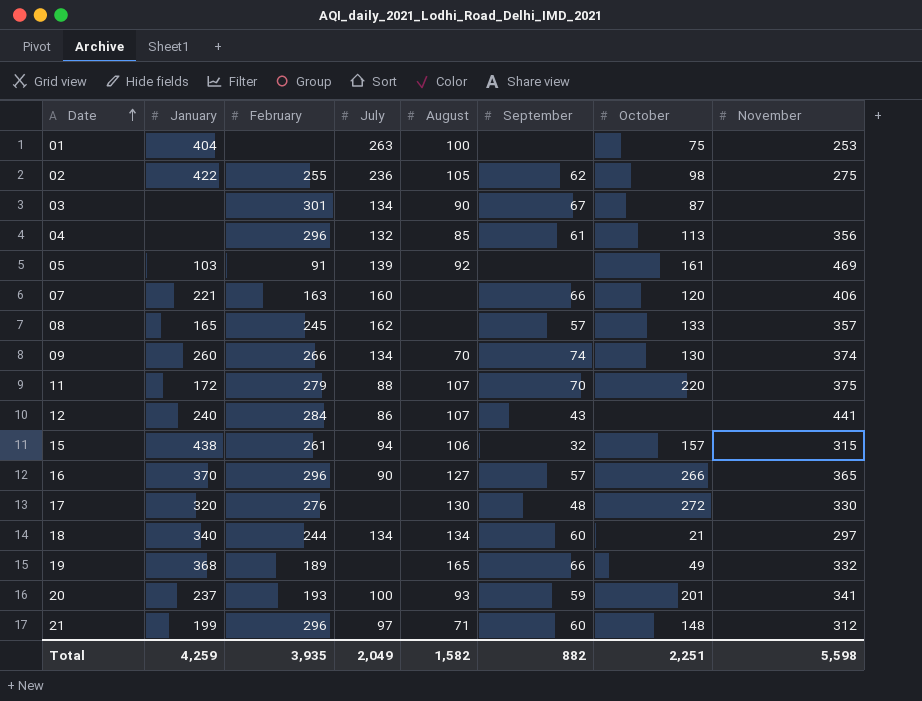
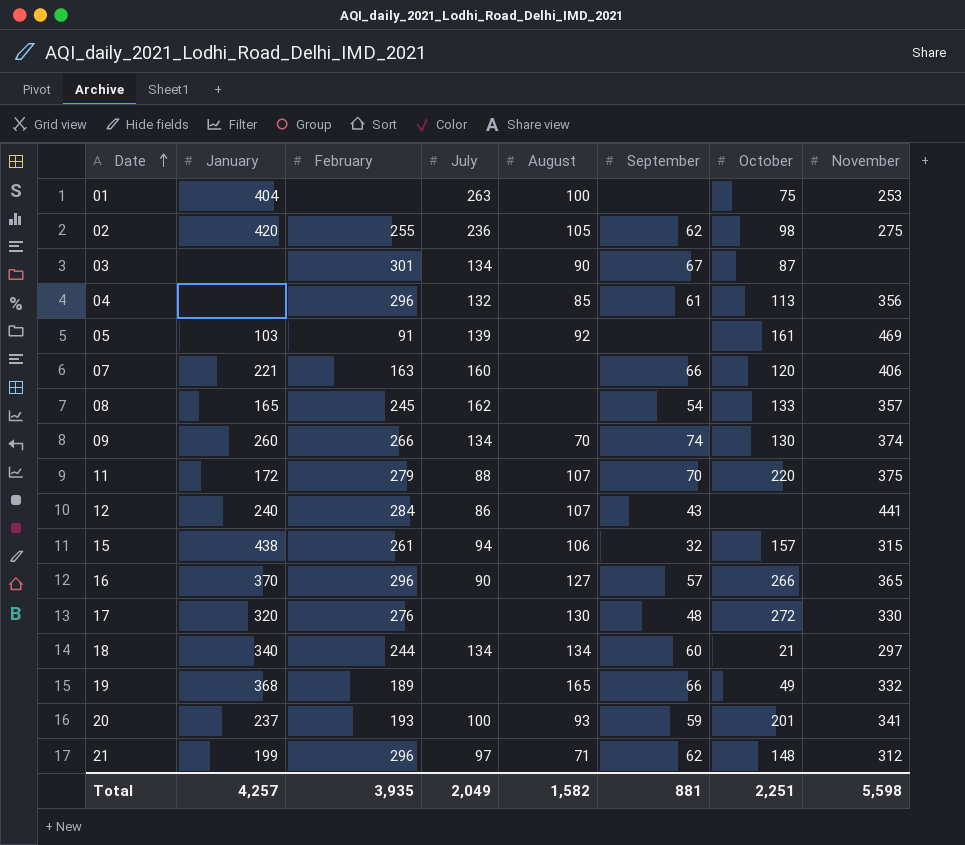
02 | January: 422 -> 420
08 | September: 57 -> 54
21 | September: 60 -> 62
Total | January: 4,259 -> 4,257
Total | September: 882 -> 881

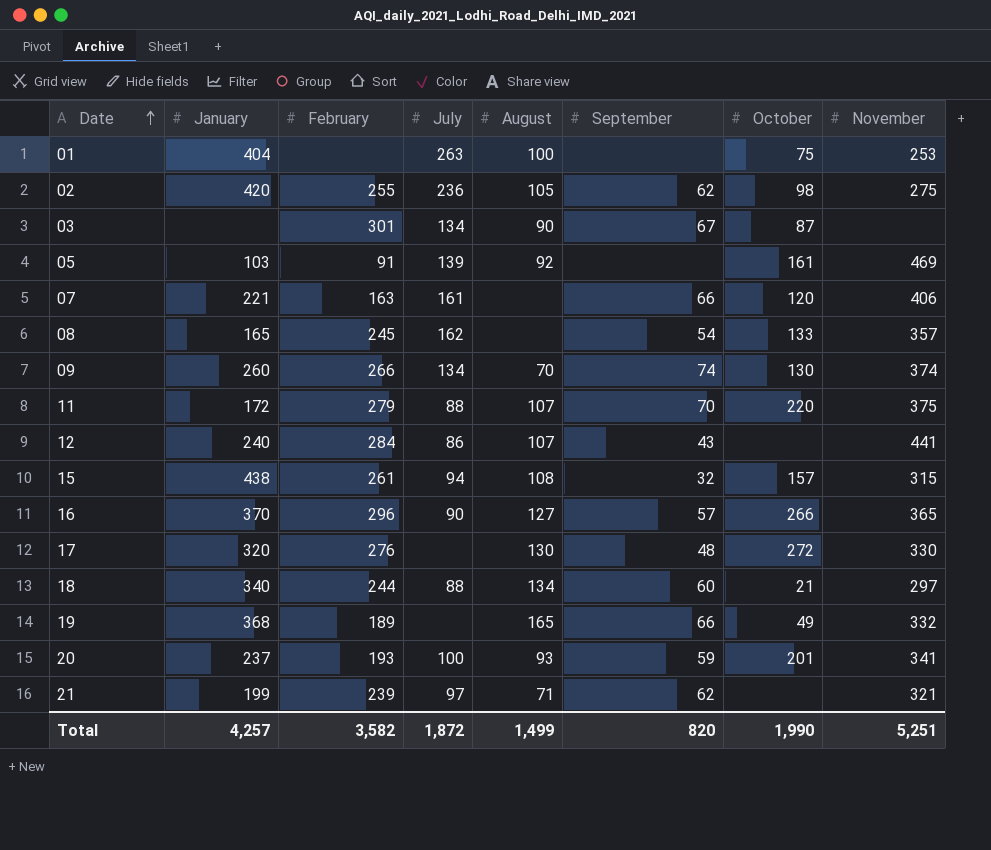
row 04: none | 296 | 132 | 85 | 61 | 113 | 356 -> none
07 | July: 160 -> 161
15 | August: 106 -> 108
18 | July: 134 -> 88
21 | February: 296 -> 239
21 | October: 148 -> none
21 | November: 312 -> 321
Total | February: 3,935 -> 3,582
Total | July: 2,049 -> 1,872
Total | August: 1,582 -> 1,499
Total | September: 881 -> 820
Total | October: 2,251 -> 1,990
Total | November: 5,598 -> 5,251

